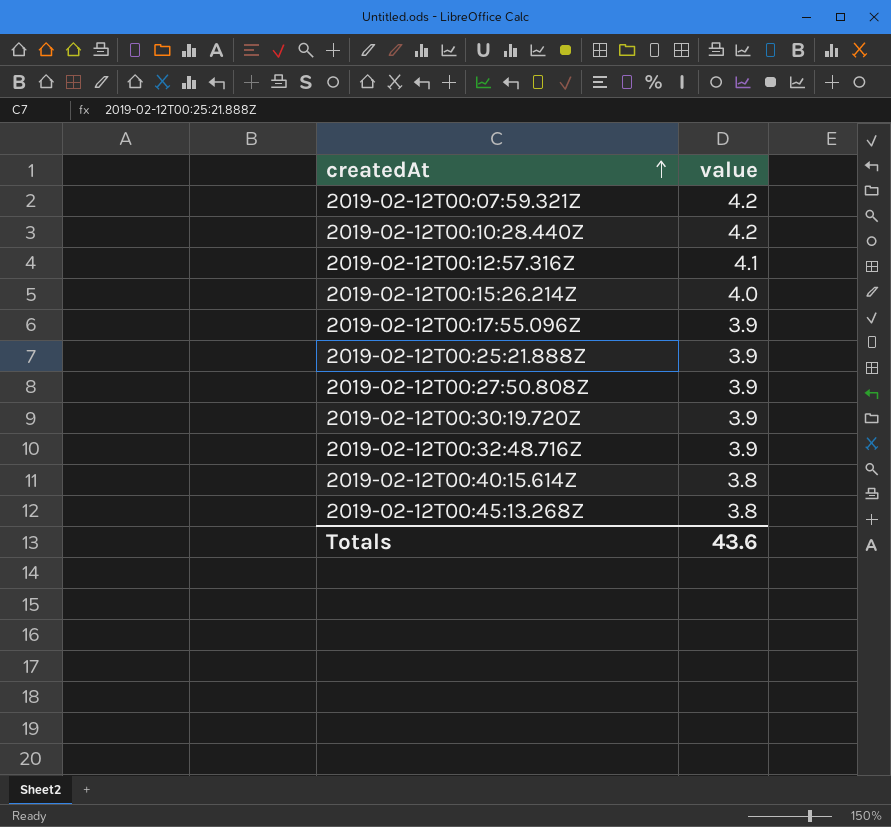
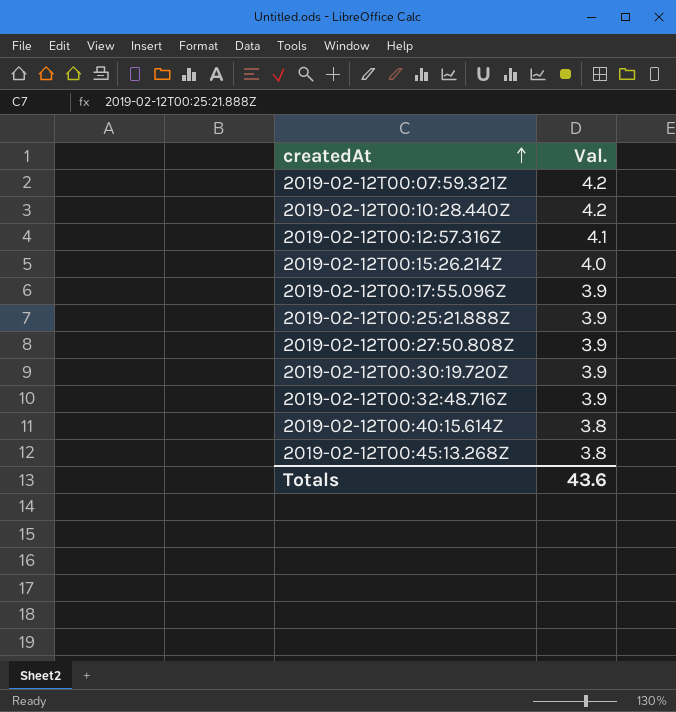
column name: value -> Val.

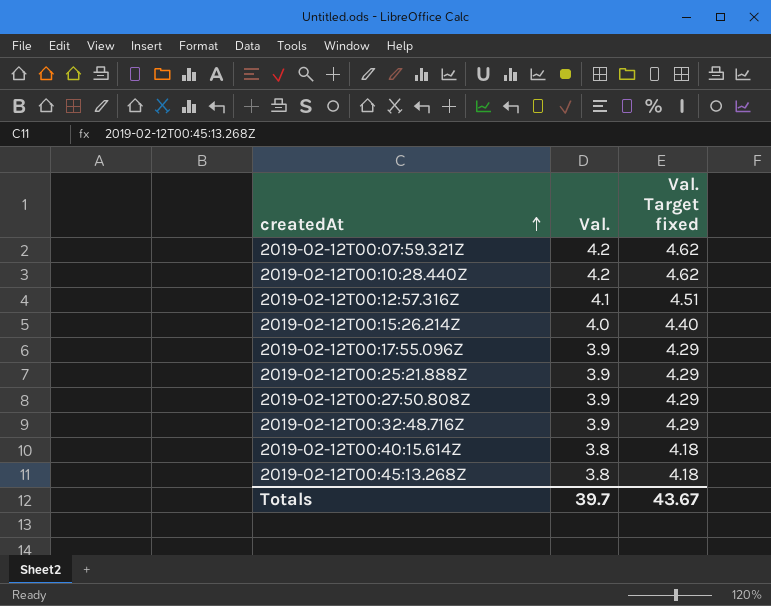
column Val. Target fixed | formula: none -> [Val.] * 1.1
row 2019-02-12T00:30:19.720Z: 3.9 -> none
Totals | Val.: 43.6 -> 39.7

